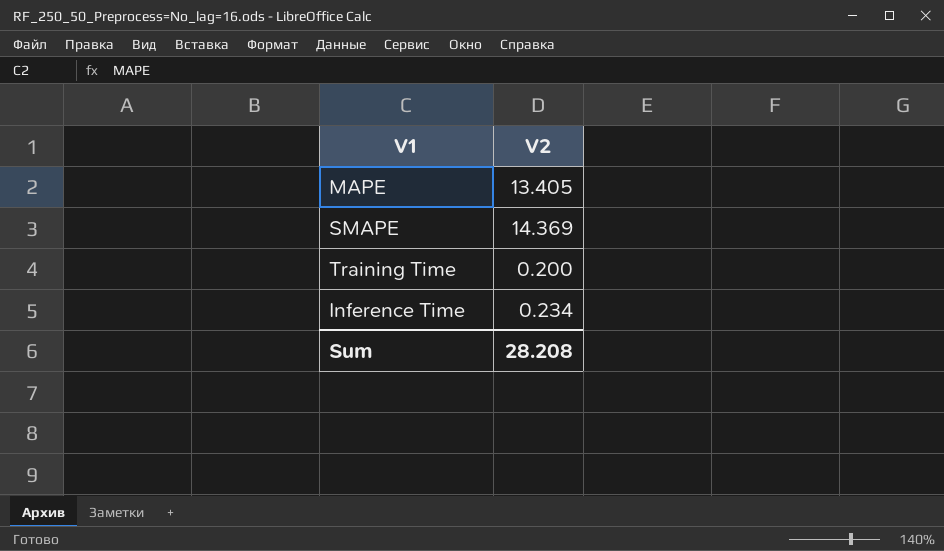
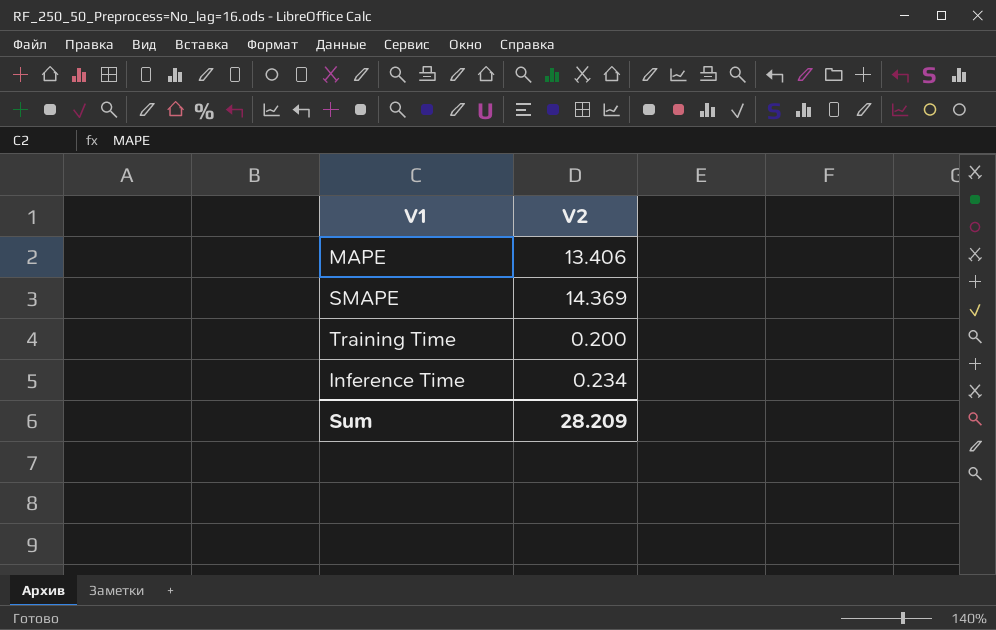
MAPE | V2: 13.405 -> 13.406
Sum | V2: 28.208 -> 28.209

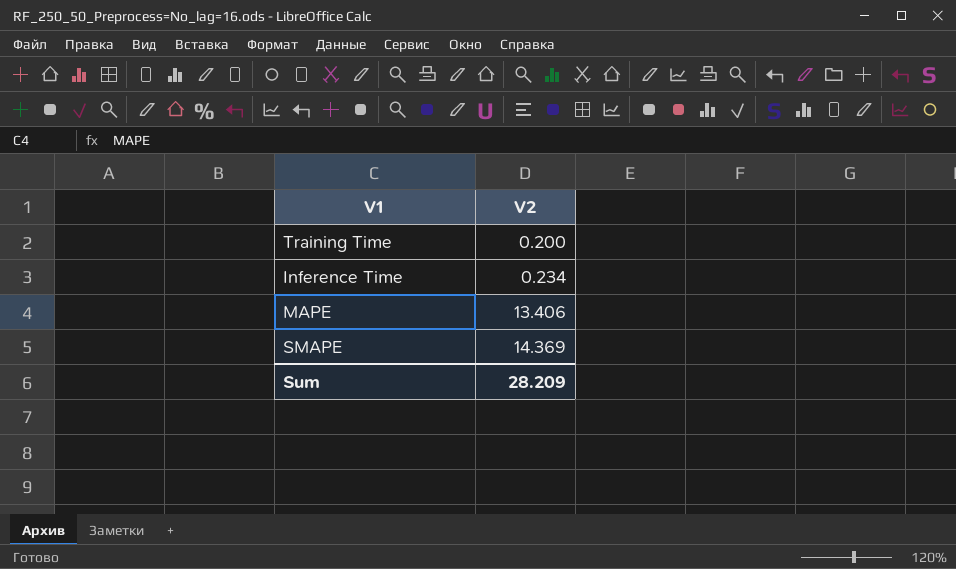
row order: none -> V2 ascending

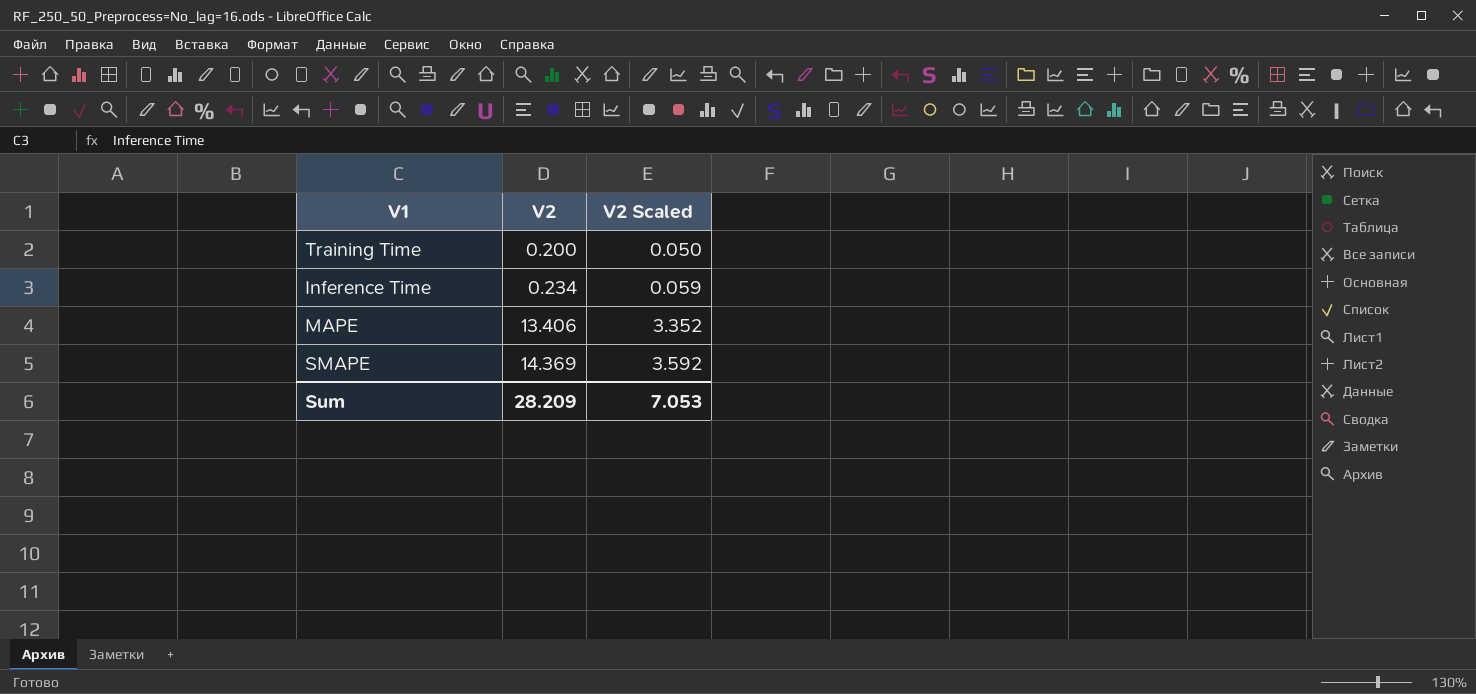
column V2 Scaled | formula: none -> [V2] * 0.25

